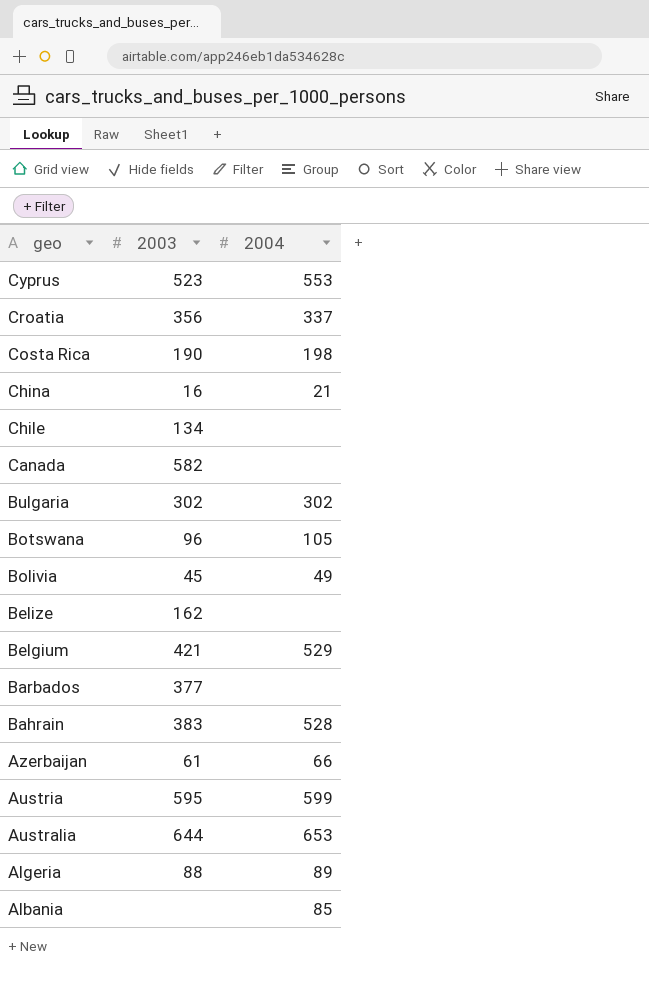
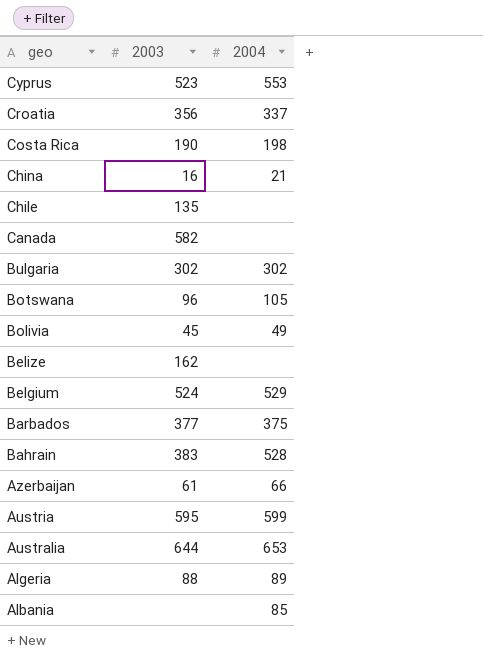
Chile | 2003: 134 -> 135
Belgium | 2003: 421 -> 524
Barbados | 2004: none -> 375

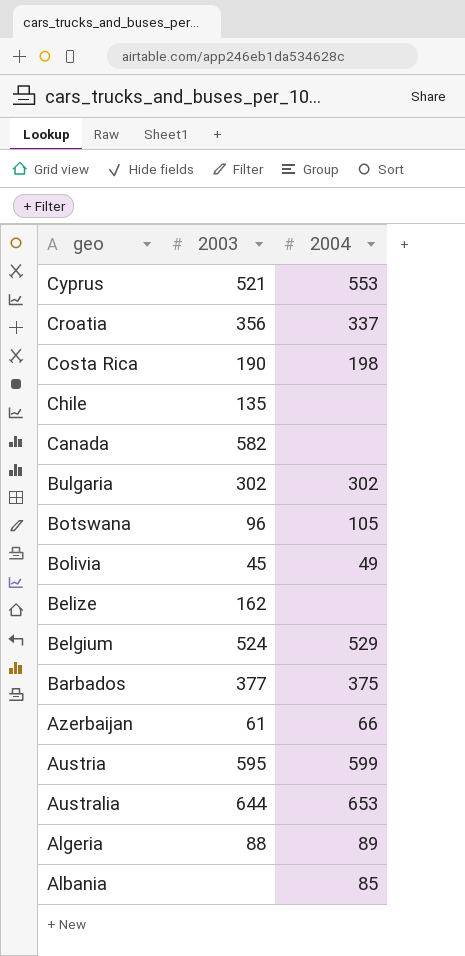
row China: 16 | 21 -> none
row Bahrain: 383 | 528 -> none
Cyprus | 2003: 523 -> 521

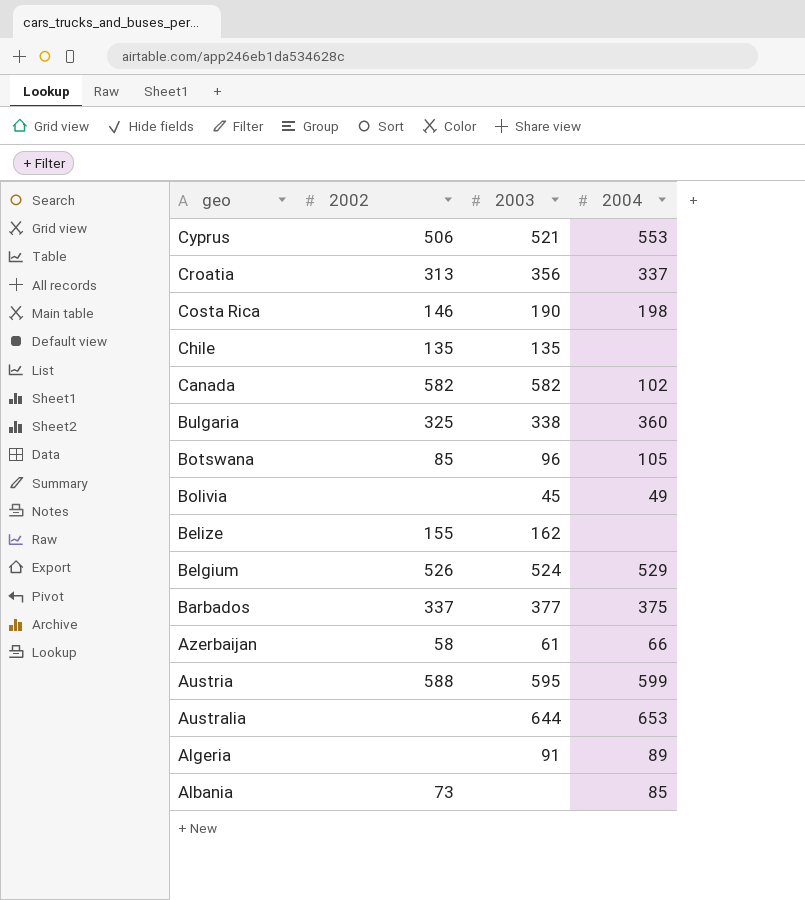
column 2002 | position: none -> 2
Canada | 2004: none -> 102
Bulgaria | 2003: 302 -> 338
Bulgaria | 2004: 302 -> 360
Algeria | 2003: 88 -> 91

